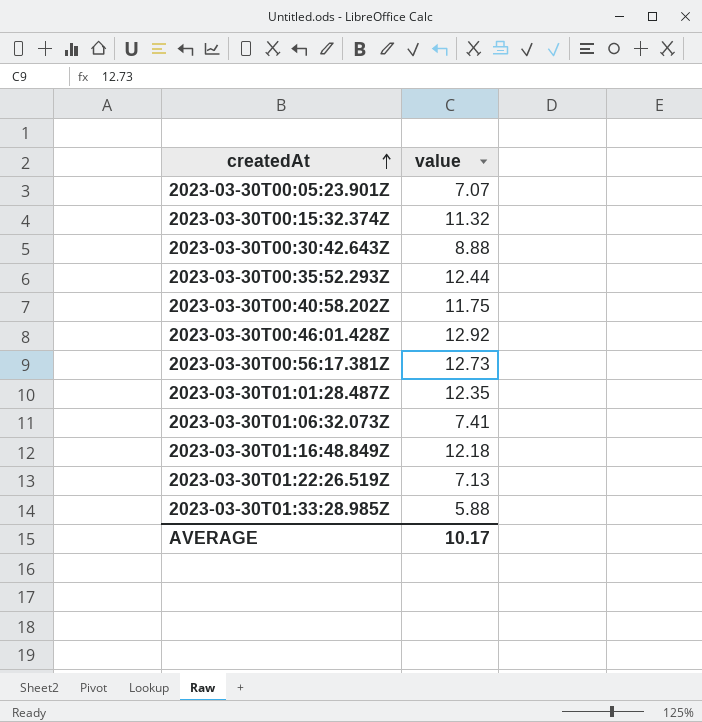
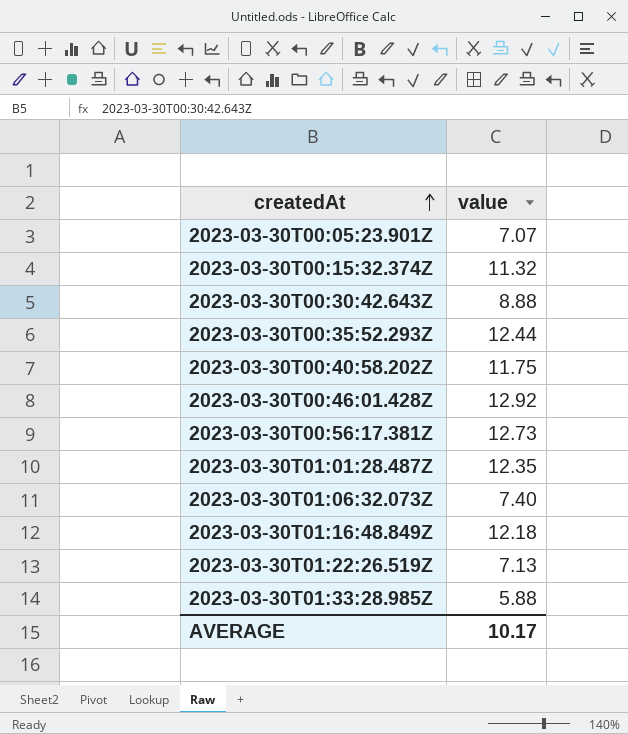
2023-03-30T01:06:32.073Z | value: 7.41 -> 7.40

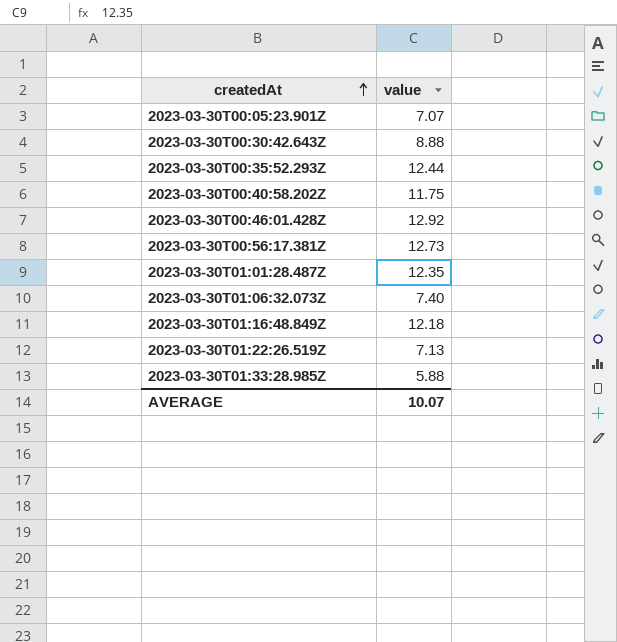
row 2023-03-30T00:15:32.374Z: 11.32 -> none
AVERAGE | value: 10.17 -> 10.07

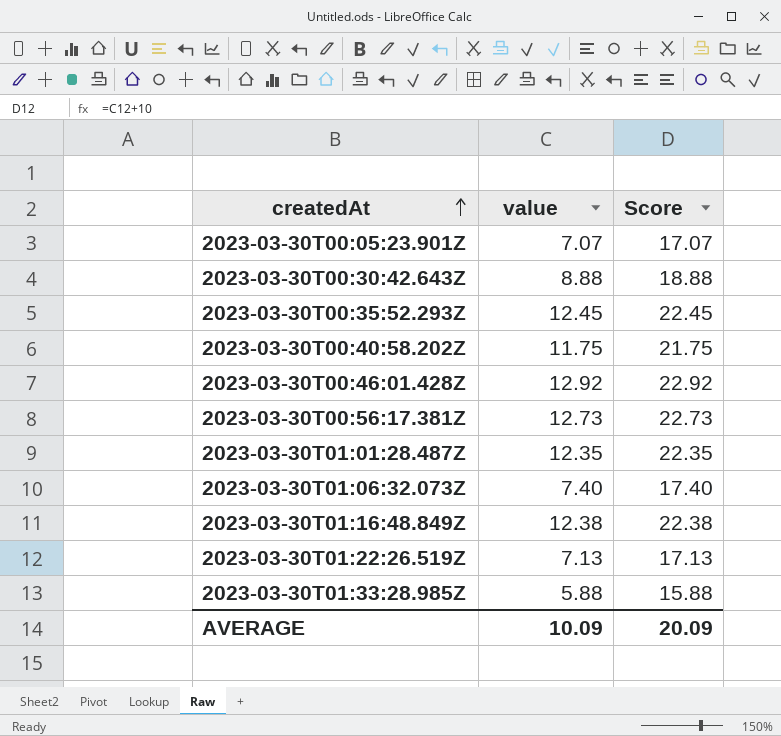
column Score | formula: none -> [value] + 10
2023-03-30T00:35:52.293Z | value: 12.44 -> 12.45
2023-03-30T01:16:48.849Z | value: 12.18 -> 12.38
AVERAGE | value: 10.07 -> 10.09

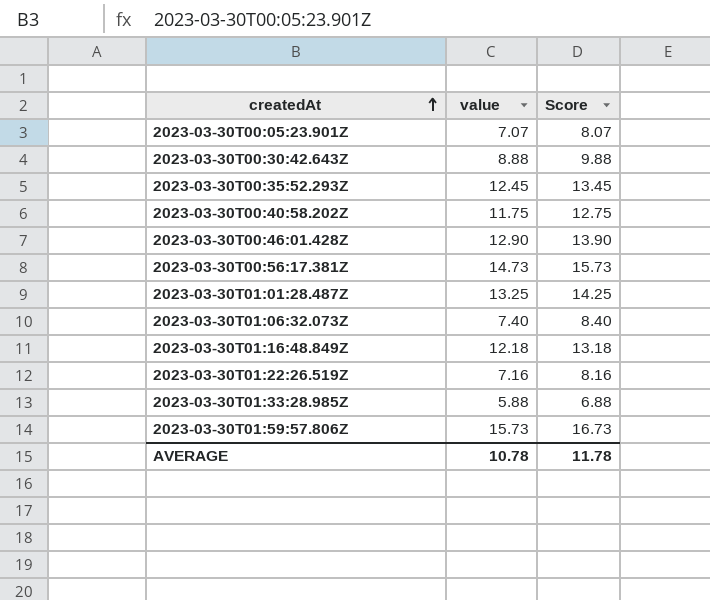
column Score | formula: [value] + 10 -> [value] + 1
2023-03-30T00:46:01.428Z | value: 12.92 -> 12.90
2023-03-30T00:56:17.381Z | value: 12.73 -> 14.73
2023-03-30T01:01:28.487Z | value: 12.35 -> 13.25
2023-03-30T01:16:48.849Z | value: 12.38 -> 12.18
2023-03-30T01:22:26.519Z | value: 7.13 -> 7.16
row 2023-03-30T01:59:57.806Z: none -> 15.73 | 16.73
AVERAGE | value: 10.09 -> 10.78
AVERAGE | Score: 20.09 -> 11.78

